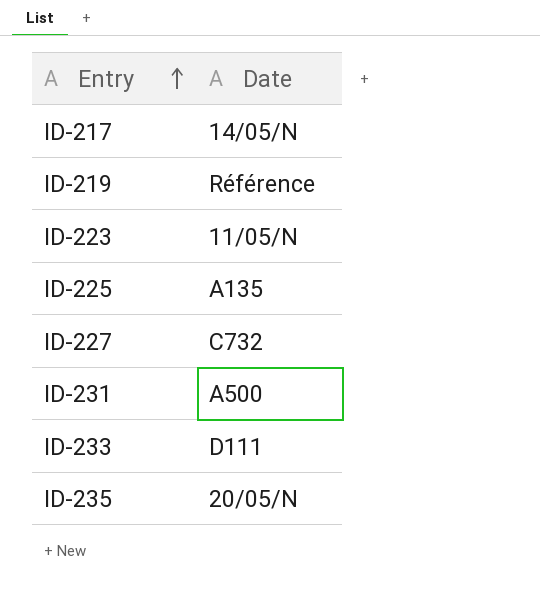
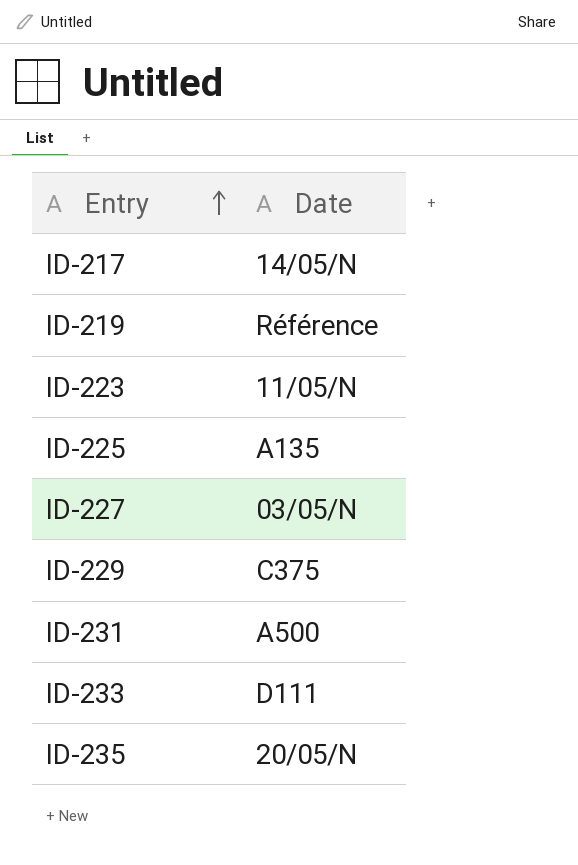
ID-227 | Date: C732 -> 03/05/N
row ID-229: none -> C375

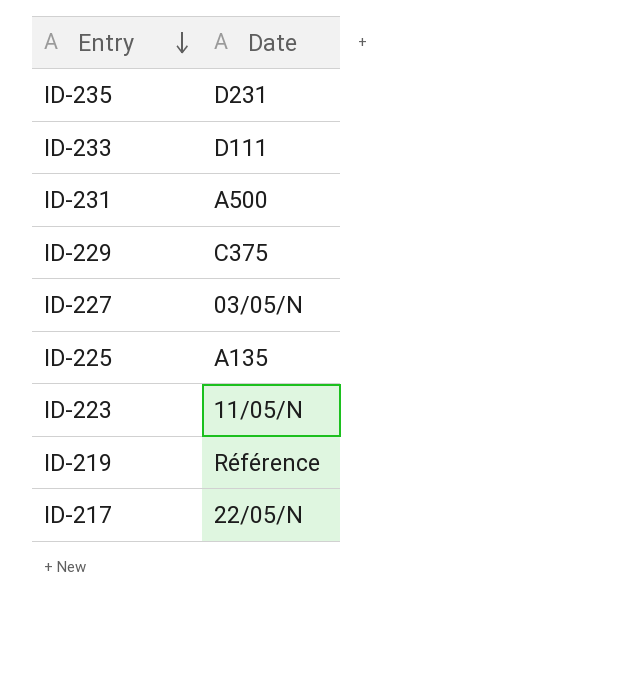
row order: Entry ascending -> Entry descending
ID-235 | Date: 20/05/N -> D231
ID-217 | Date: 14/05/N -> 22/05/N

